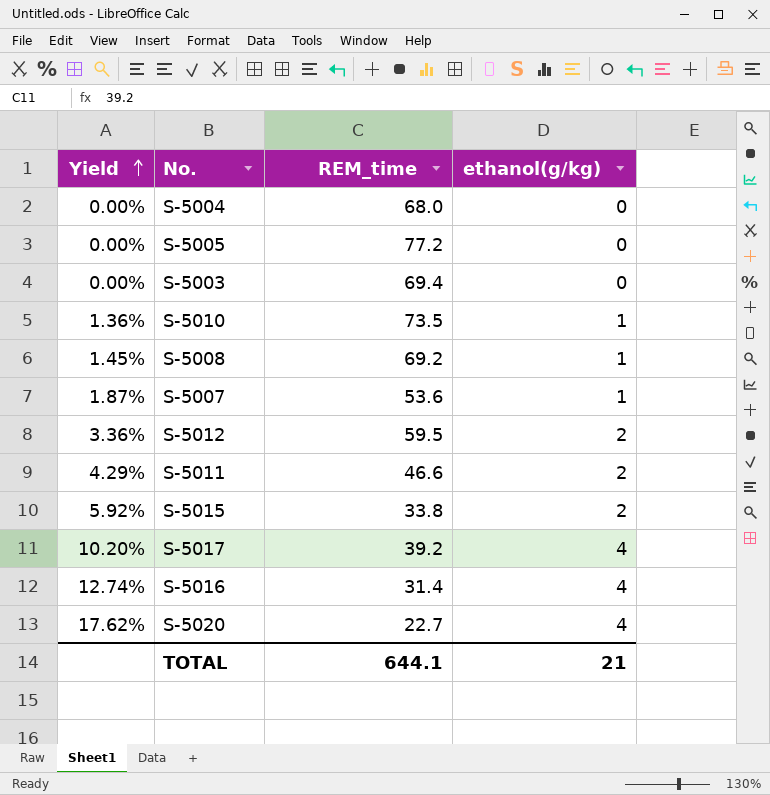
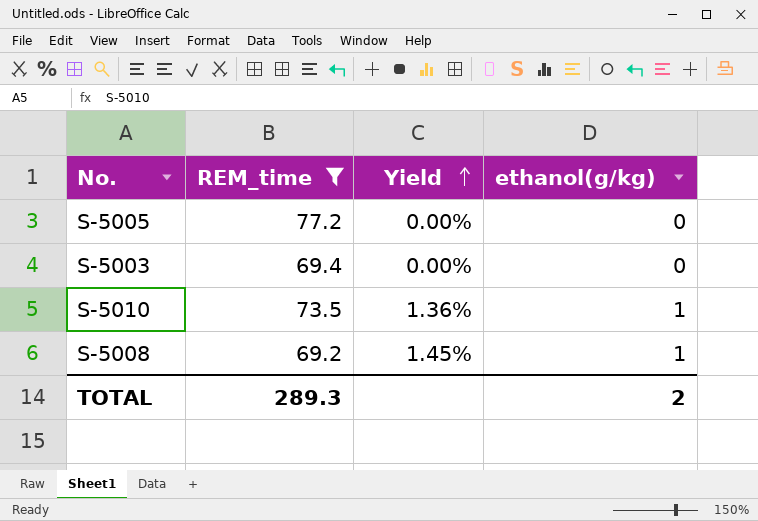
filter: none -> REM_time >= 69.2
column Yield | position: 1 -> 3
TOTAL | REM_time: 644.1 -> 289.3
TOTAL | ethanol(g/kg): 21 -> 2

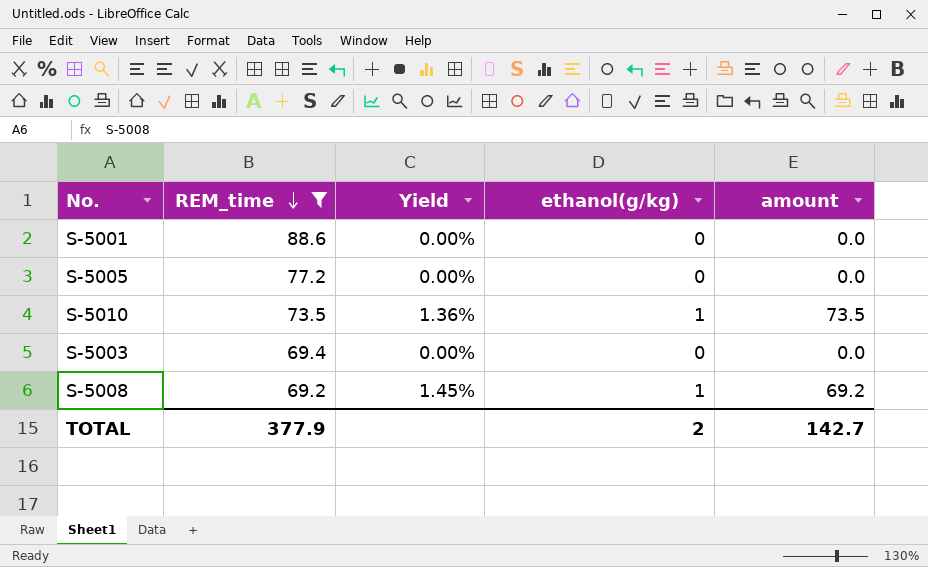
row order: Yield ascending -> REM_time descending
column amount | formula: none -> [REM_time] * [ethanol(g/kg)]
row S-5001: none -> 88.6 | 0.00% | 0 | 0.0
TOTAL | REM_time: 289.3 -> 377.9

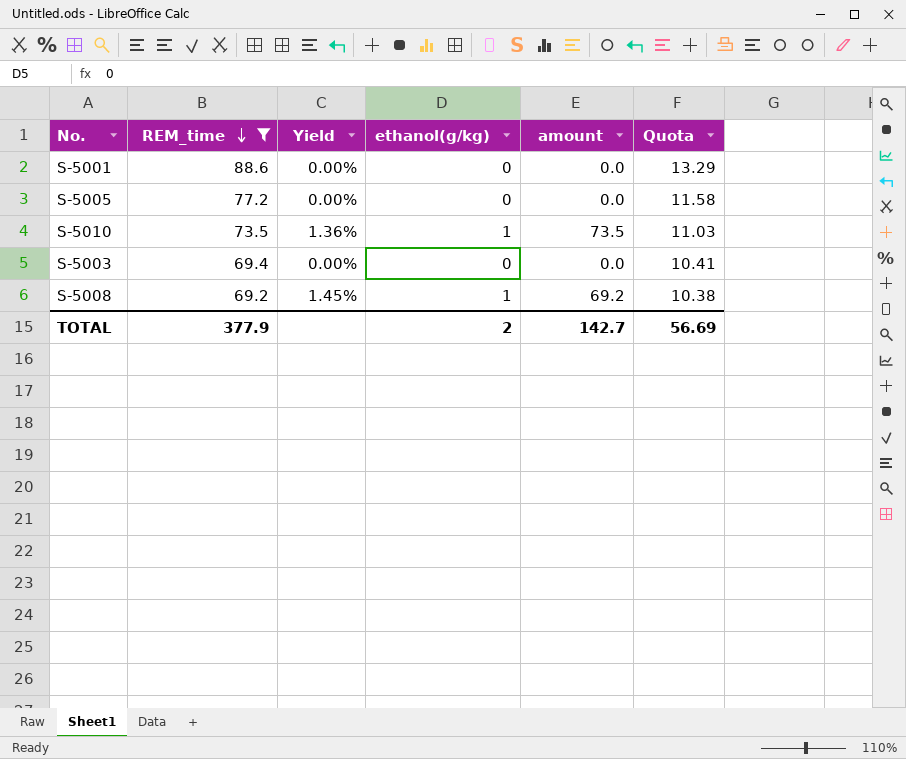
column Quota | formula: none -> [REM_time] * 0.15

